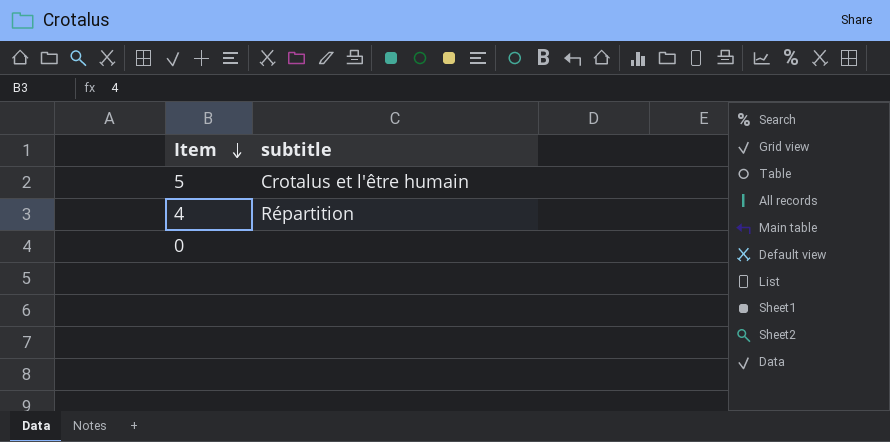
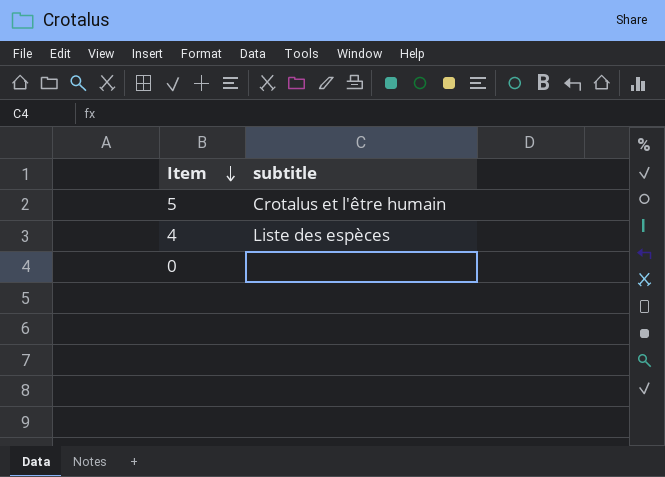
4 | subtitle: Répartition -> Liste des espèces

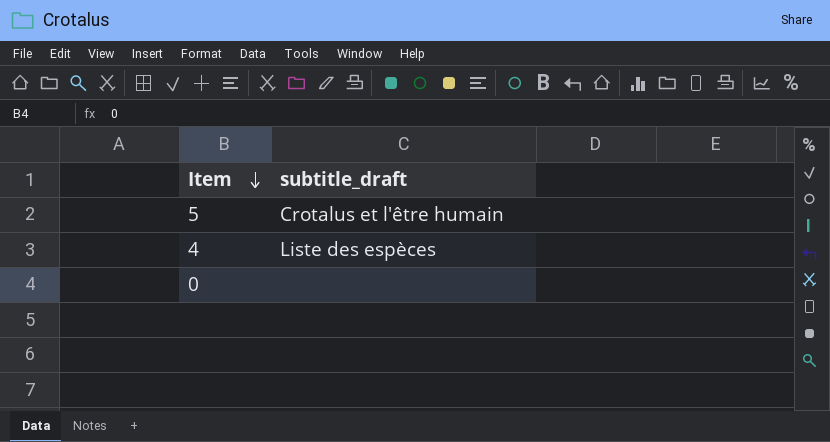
column name: subtitle -> subtitle_draft

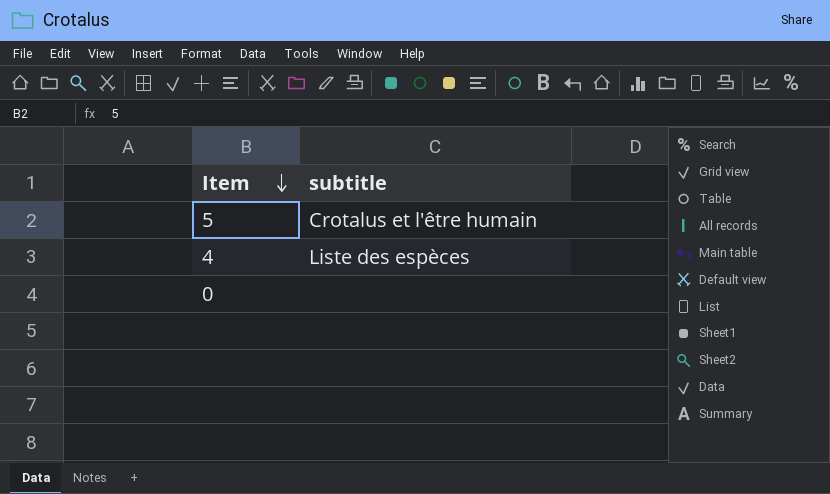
column name: subtitle_draft -> subtitle

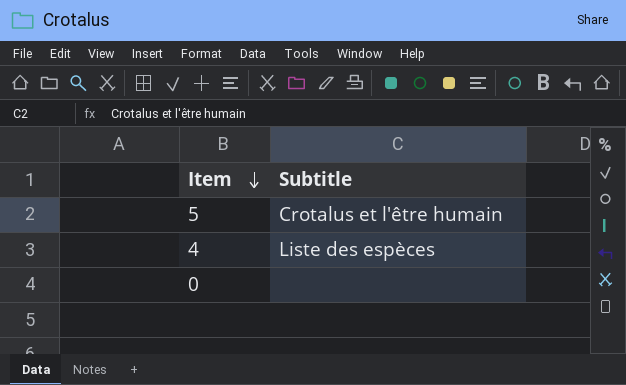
column name: subtitle -> Subtitle

